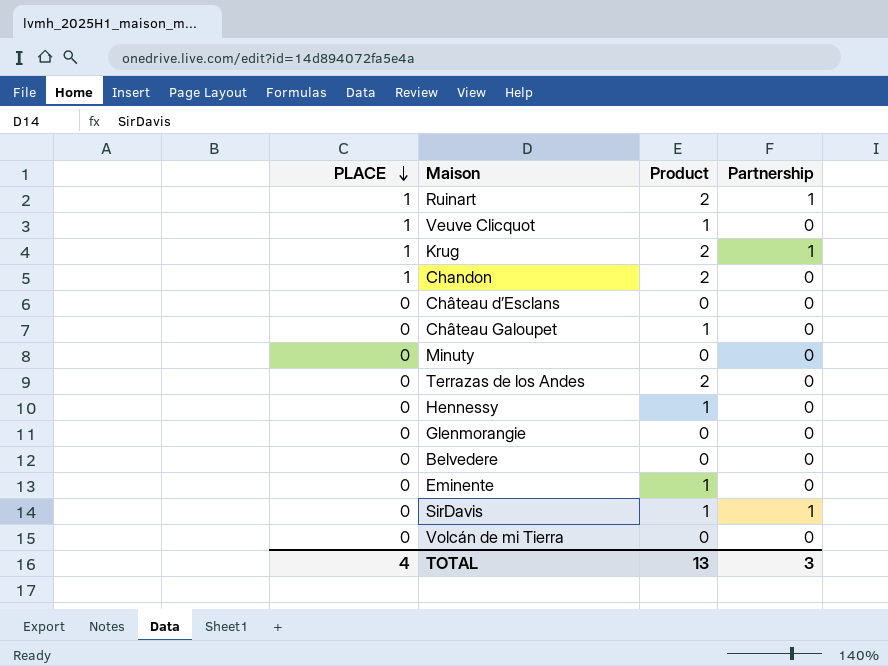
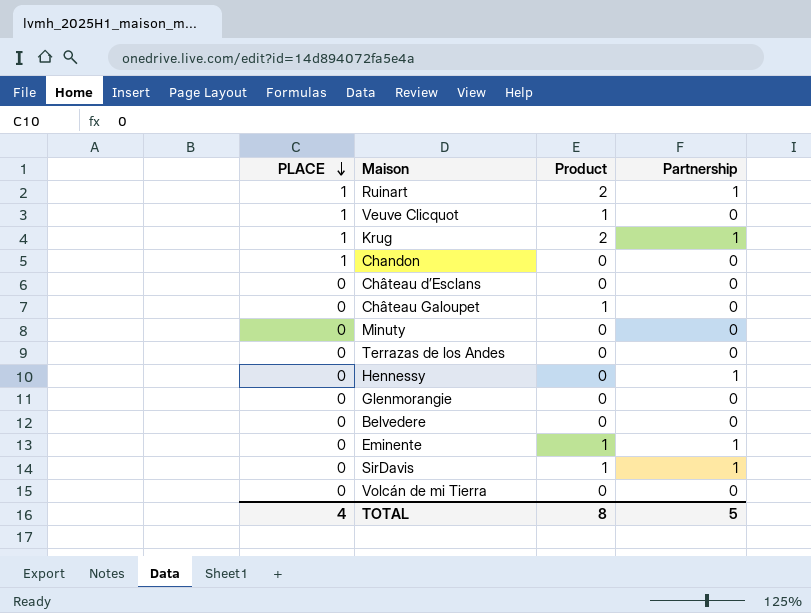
Chandon | Product: 2 -> 0
Terrazas de los Andes | Product: 2 -> 0
Hennessy | Product: 1 -> 0
Hennessy | Partnership: 0 -> 1
Eminente | Partnership: 0 -> 1
TOTAL | Product: 13 -> 8
TOTAL | Partnership: 3 -> 5

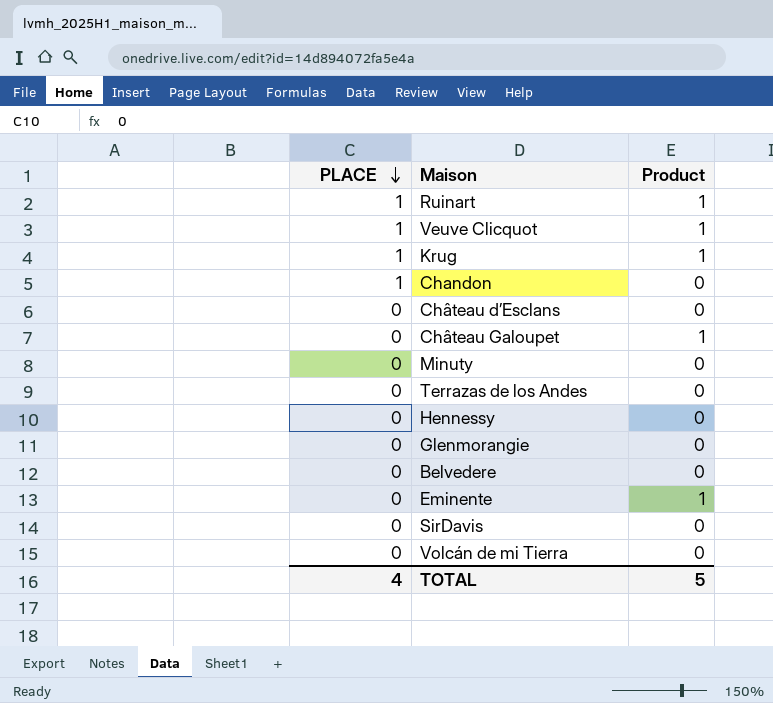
column Partnership | position: 4 -> none
Ruinart | Product: 2 -> 1
Krug | Product: 2 -> 1
SirDavis | Product: 1 -> 0
TOTAL | Product: 8 -> 5

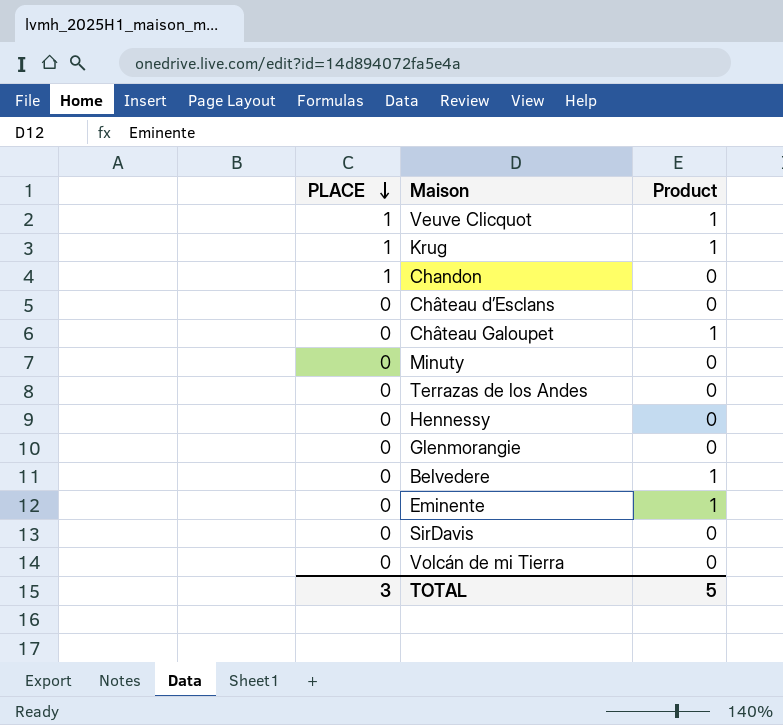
row Ruinart: 1 | 1 -> none
Belvedere | Product: 0 -> 1
TOTAL | PLACE: 4 -> 3

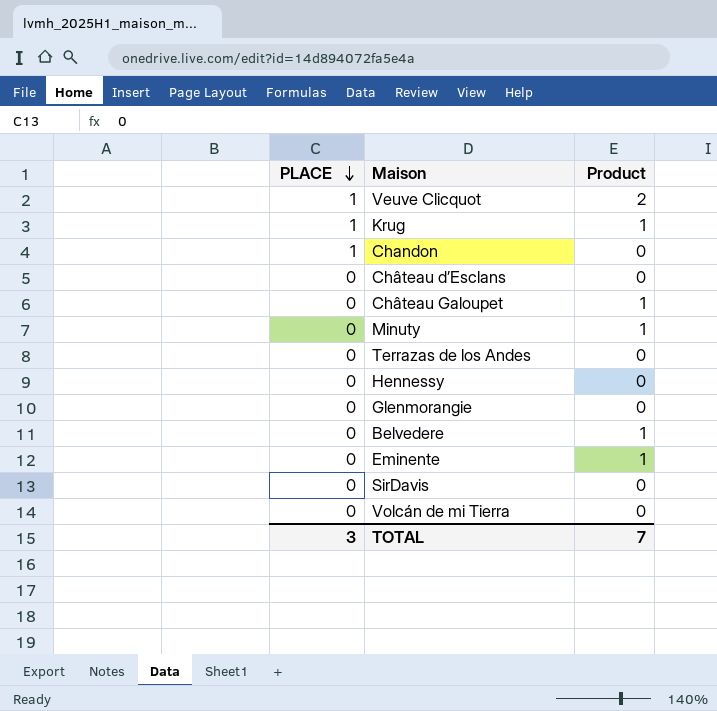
Veuve Clicquot | Product: 1 -> 2
Minuty | Product: 0 -> 1
TOTAL | Product: 5 -> 7

